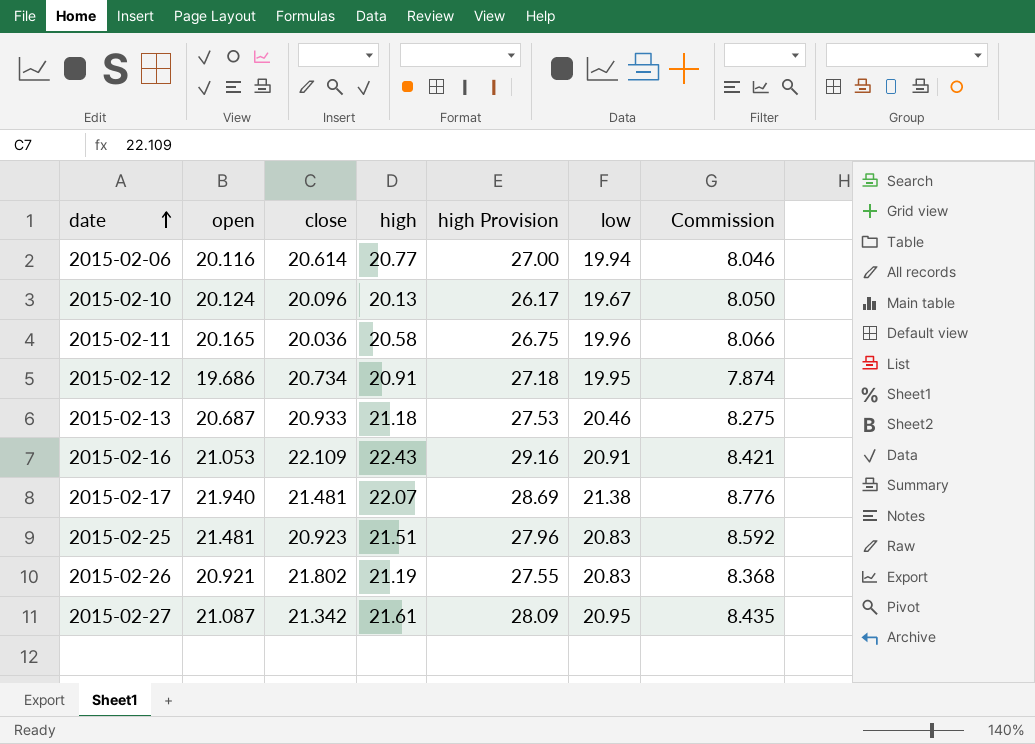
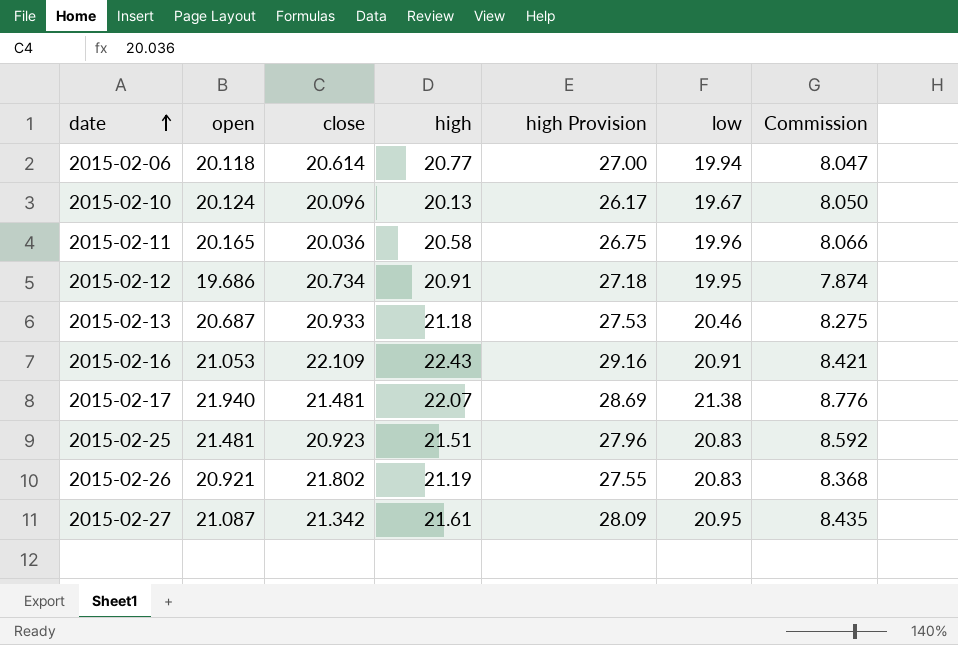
2015-02-06 | open: 20.116 -> 20.118
2015-02-06 | Commission: 8.046 -> 8.047

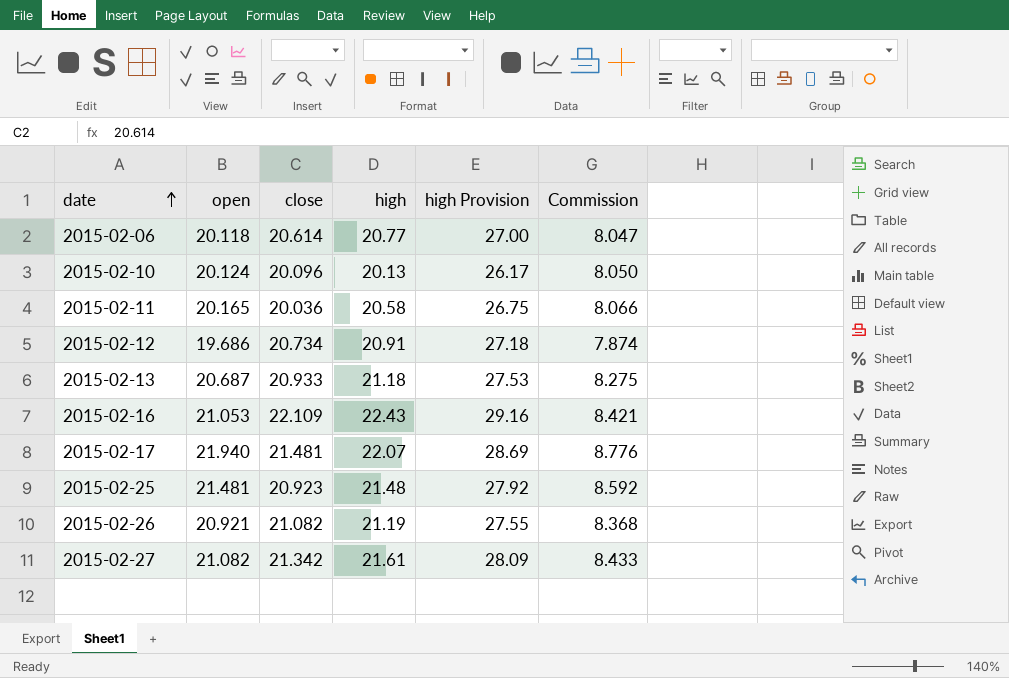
column low | position: 6 -> none
2015-02-25 | high: 21.51 -> 21.48
2015-02-25 | high Provision: 27.96 -> 27.92
2015-02-26 | close: 21.802 -> 21.082
2015-02-27 | open: 21.087 -> 21.082
2015-02-27 | Commission: 8.435 -> 8.433

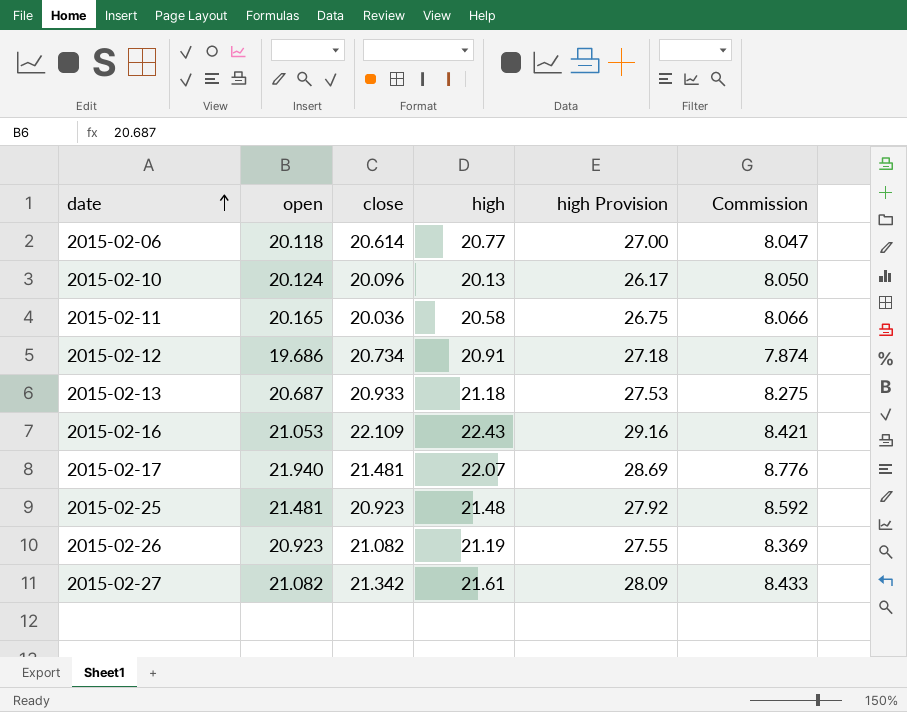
2015-02-26 | open: 20.921 -> 20.923
2015-02-26 | Commission: 8.368 -> 8.369

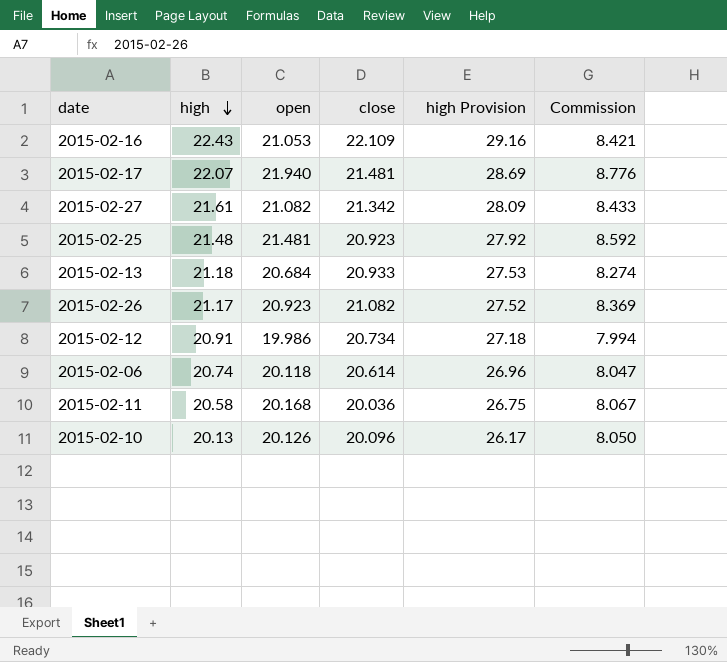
row order: date ascending -> high descending
column high | position: 4 -> 2
2015-02-13 | open: 20.687 -> 20.684
2015-02-13 | Commission: 8.275 -> 8.274
2015-02-26 | high: 21.19 -> 21.17
2015-02-26 | high Provision: 27.55 -> 27.52
2015-02-12 | open: 19.686 -> 19.986
2015-02-12 | Commission: 7.874 -> 7.994
2015-02-06 | high: 20.77 -> 20.74
2015-02-06 | high Provision: 27.00 -> 26.96
2015-02-11 | open: 20.165 -> 20.168
2015-02-11 | Commission: 8.066 -> 8.067
2015-02-10 | open: 20.124 -> 20.126

